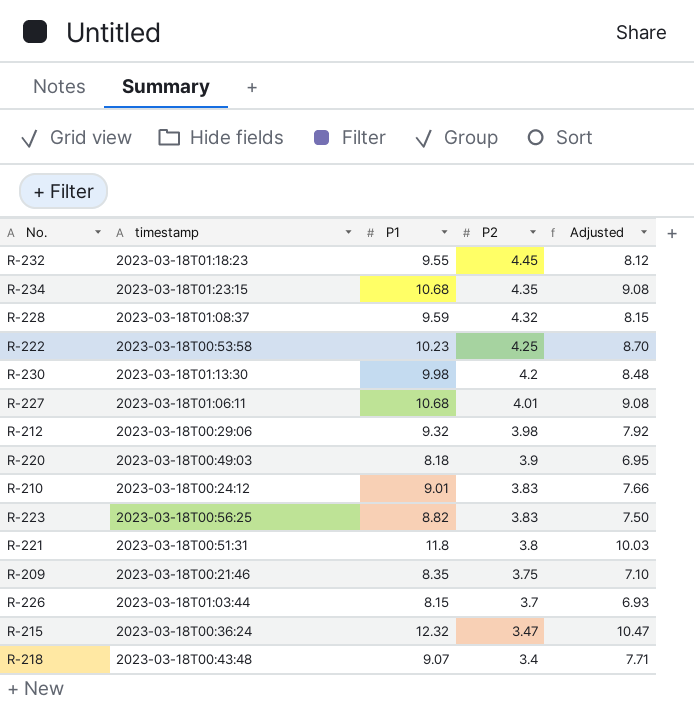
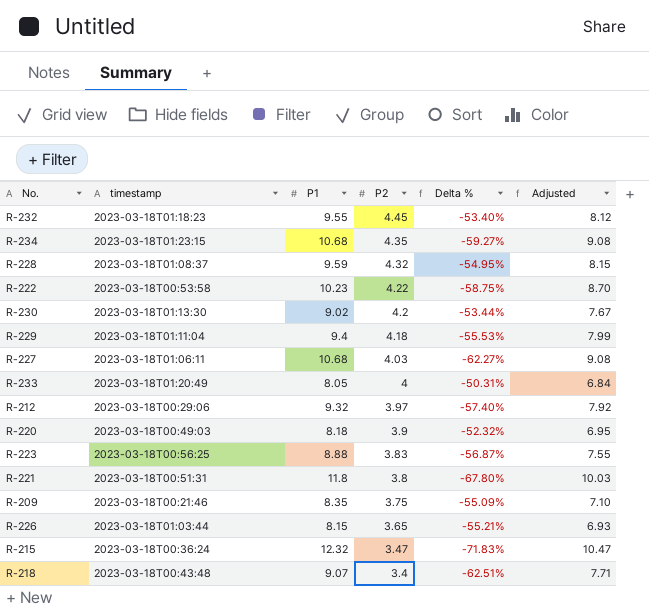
column Delta % | formula: none -> ([P2] - [P1]) / [P1]
row R-210: 2023-03-18T00:24:12 | 9.01 | 3.83 | 7.66 -> none
R-222 | P2: 4.25 -> 4.22
R-230 | P1: 9.98 -> 9.02
R-230 | Adjusted: 8.48 -> 7.67
row R-229: none -> 2023-03-18T01:11:04 | 9.4 | 4.18 | -55.53% | 7.99
R-227 | P2: 4.01 -> 4.03
row R-233: none -> 2023-03-18T01:20:49 | 8.05 | 4 | -50.31% | 6.84
R-212 | P2: 3.98 -> 3.97
R-223 | P1: 8.82 -> 8.88
R-223 | Adjusted: 7.50 -> 7.55
R-226 | P2: 3.7 -> 3.65

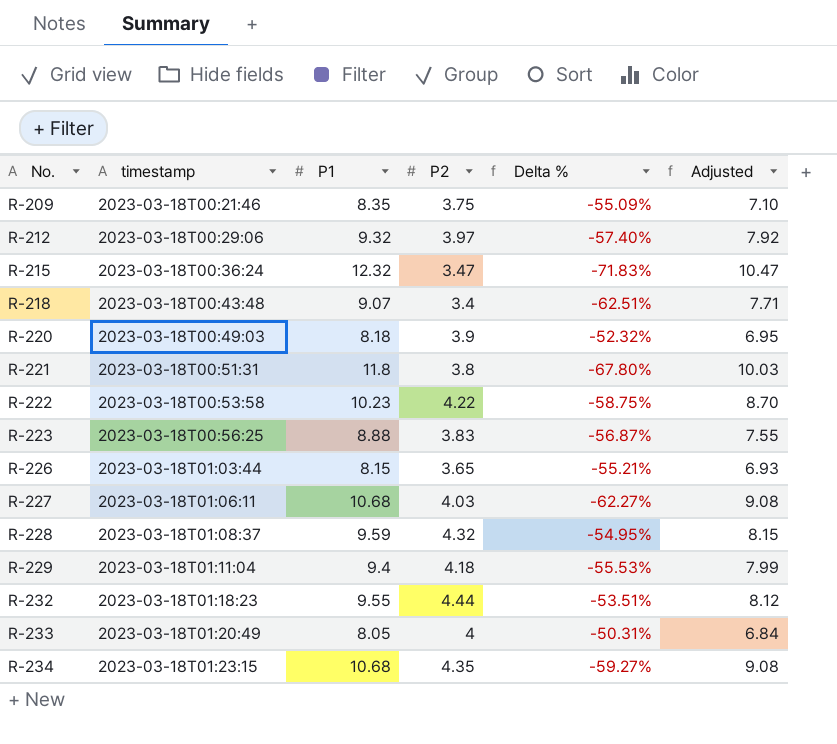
row order: P2 descending -> No. ascending
row R-230: 2023-03-18T01:13:30 | 9.02 | 4.2 | -53.44% | 7.67 -> none
R-232 | P2: 4.45 -> 4.44
R-232 | Delta %: -53.40% -> -53.51%

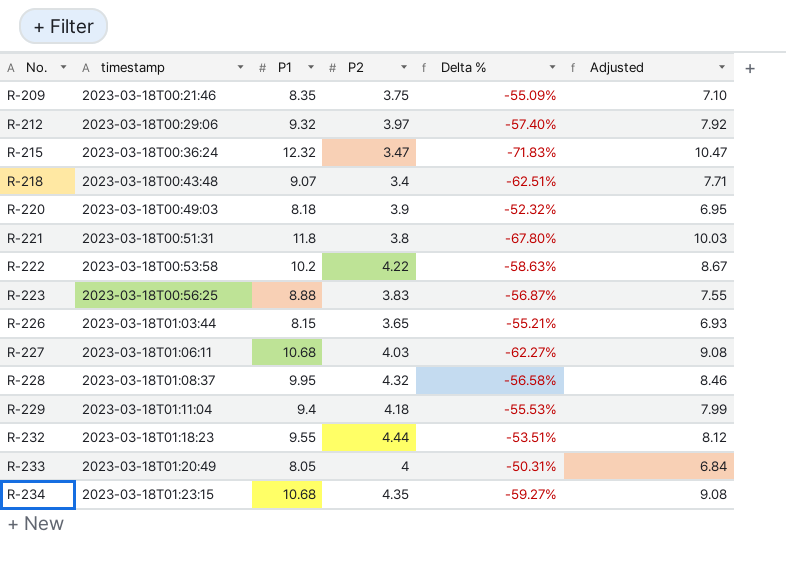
R-222 | P1: 10.23 -> 10.2
R-222 | Delta %: -58.75% -> -58.63%
R-222 | Adjusted: 8.70 -> 8.67
R-228 | P1: 9.59 -> 9.95
R-228 | Delta %: -54.95% -> -56.58%
R-228 | Adjusted: 8.15 -> 8.46

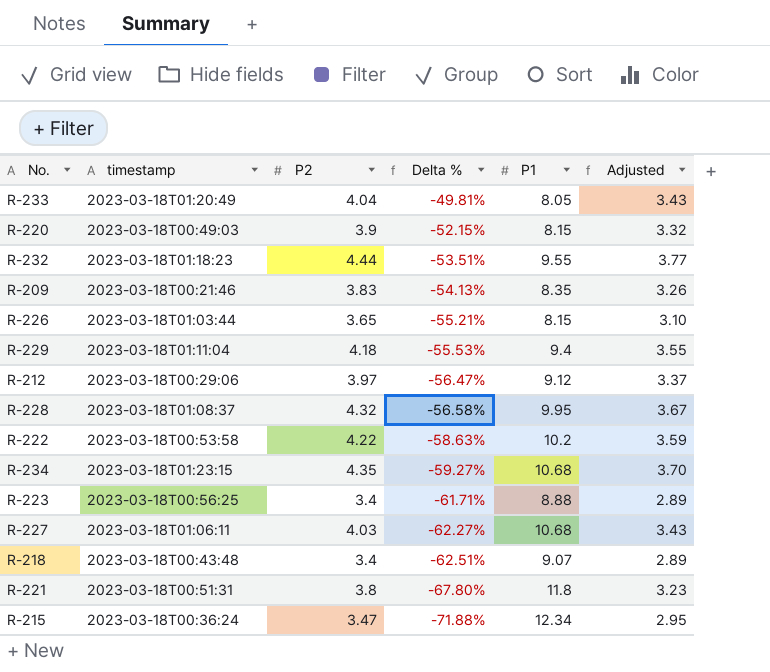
row order: No. ascending -> Delta % descending
column P1 | position: 3 -> 5
column Adjusted | formula: [P1] * 0.85 -> [P2] * 0.85
R-233 | P2: 4 -> 4.04
R-233 | Delta %: -50.31% -> -49.81%
R-220 | Delta %: -52.32% -> -52.15%
R-220 | P1: 8.18 -> 8.15
R-209 | P2: 3.75 -> 3.83
R-209 | Delta %: -55.09% -> -54.13%
R-212 | Delta %: -57.40% -> -56.47%
R-212 | P1: 9.32 -> 9.12
R-223 | P2: 3.83 -> 3.4
R-223 | Delta %: -56.87% -> -61.71%
R-215 | Delta %: -71.83% -> -71.88%
R-215 | P1: 12.32 -> 12.34

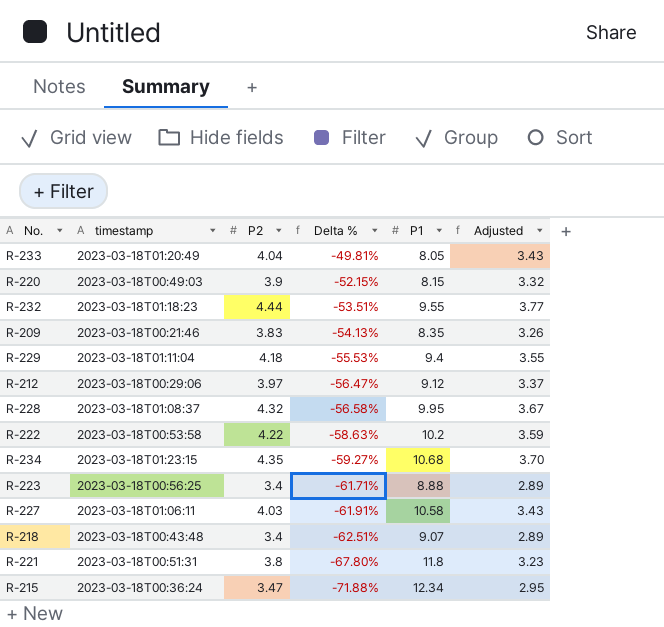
row R-226: 2023-03-18T01:03:44 | 3.65 | -55.21% | 8.15 | 3.10 -> none
R-227 | Delta %: -62.27% -> -61.91%
R-227 | P1: 10.68 -> 10.58

